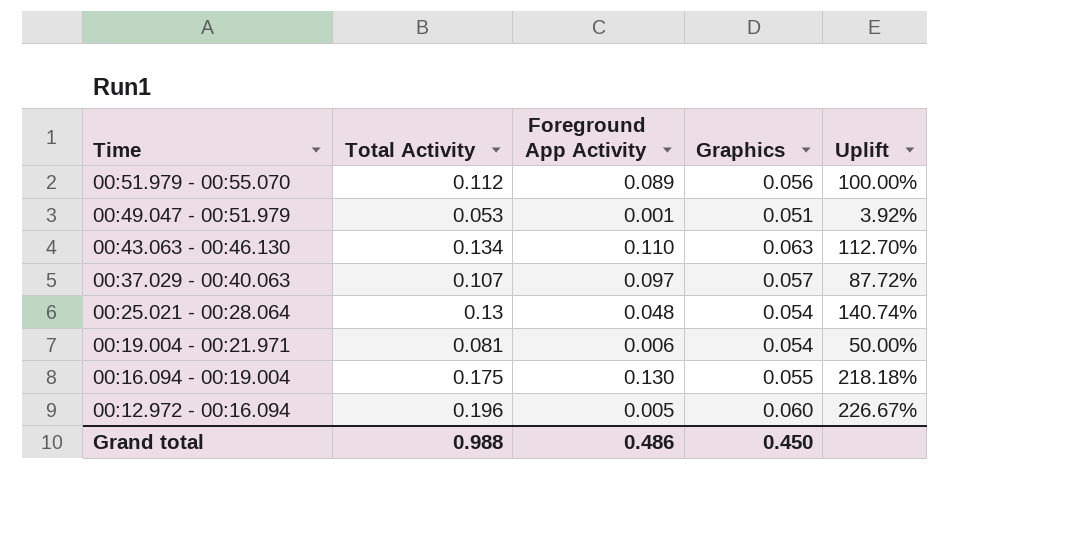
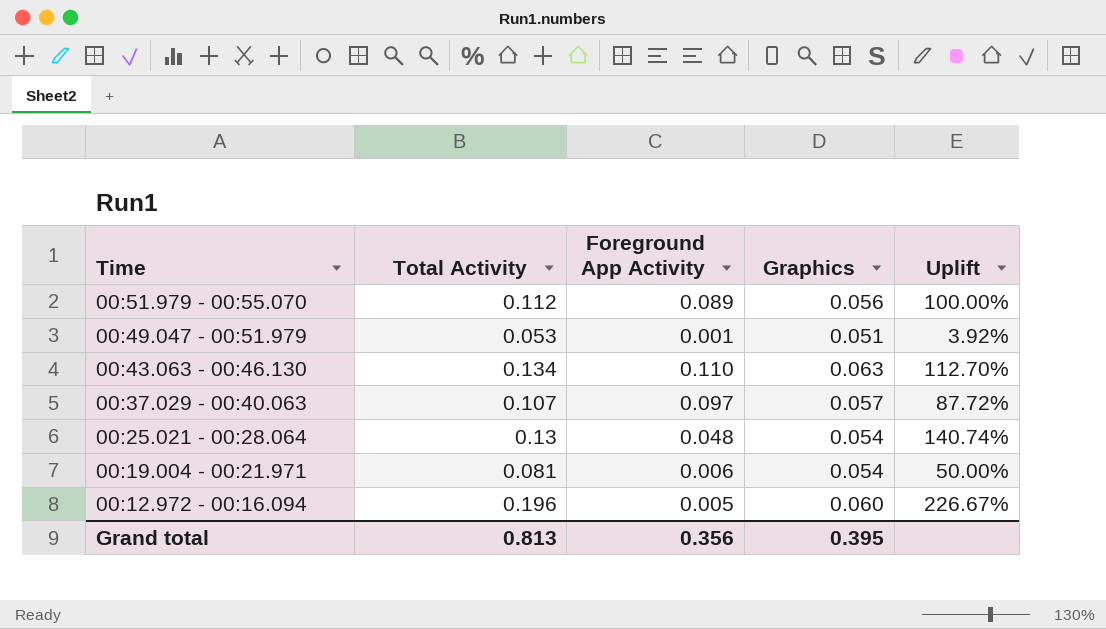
row 00:16.094 - 00:19.004: 0.175 | 0.130 | 0.055 | 218.18% -> none
Grand total | Total Activity: 0.988 -> 0.813
Grand total | Foreground App Activity: 0.486 -> 0.356
Grand total | Graphics: 0.450 -> 0.395

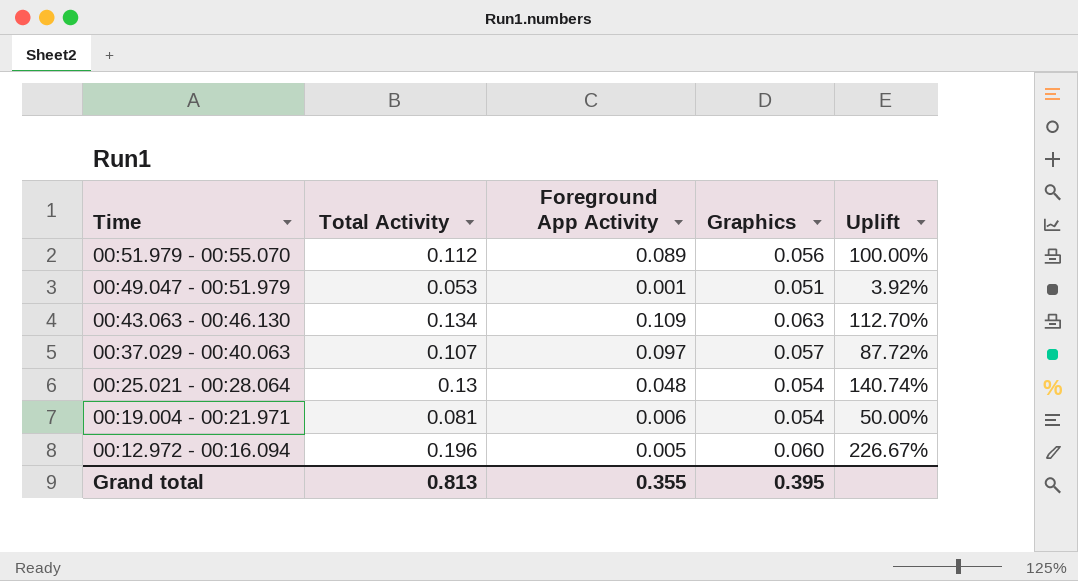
00:43.063 - 00:46.130 | Foreground App Activity: 0.110 -> 0.109
Grand total | Foreground App Activity: 0.356 -> 0.355

